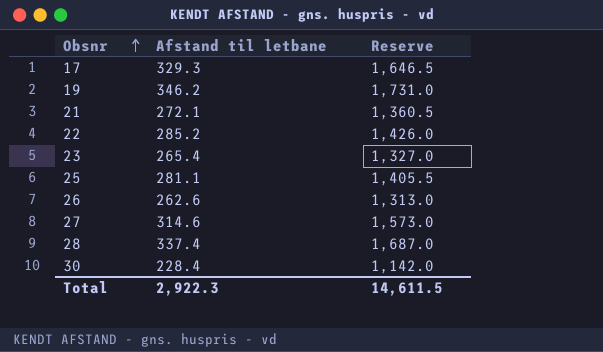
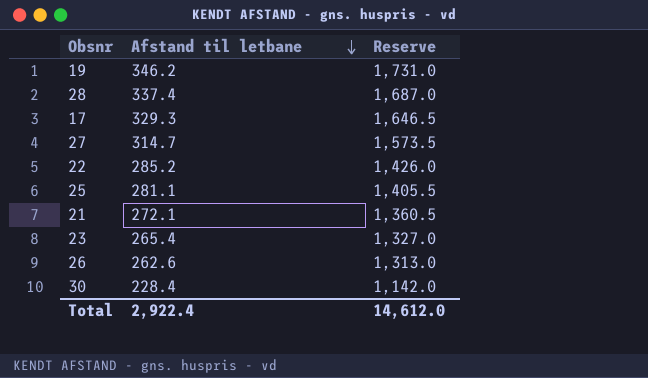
row order: Obsnr ascending -> Afstand til letbane descending
27 | Afstand til letbane: 314.6 -> 314.7
27 | Reserve: 1,573.0 -> 1,573.5
Total | Afstand til letbane: 2,922.3 -> 2,922.4
Total | Reserve: 14,611.5 -> 14,612.0

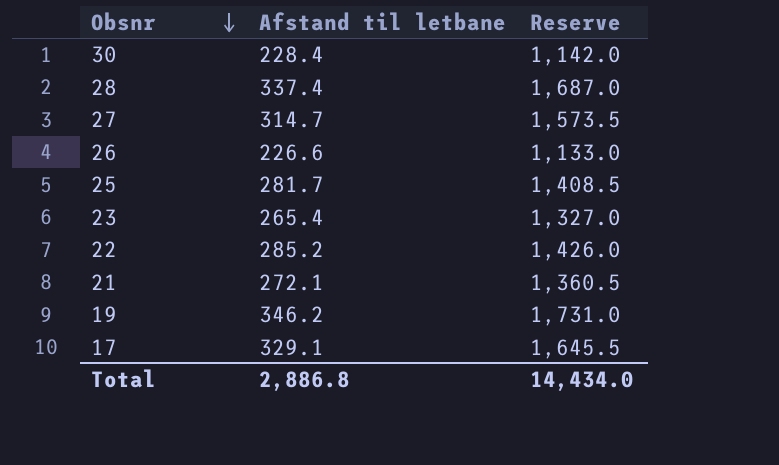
row order: Afstand til letbane descending -> Obsnr descending
26 | Afstand til letbane: 262.6 -> 226.6
26 | Reserve: 1,313.0 -> 1,133.0
25 | Afstand til letbane: 281.1 -> 281.7
25 | Reserve: 1,405.5 -> 1,408.5
17 | Afstand til letbane: 329.3 -> 329.1
17 | Reserve: 1,646.5 -> 1,645.5
Total | Afstand til letbane: 2,922.4 -> 2,886.8
Total | Reserve: 14,612.0 -> 14,434.0

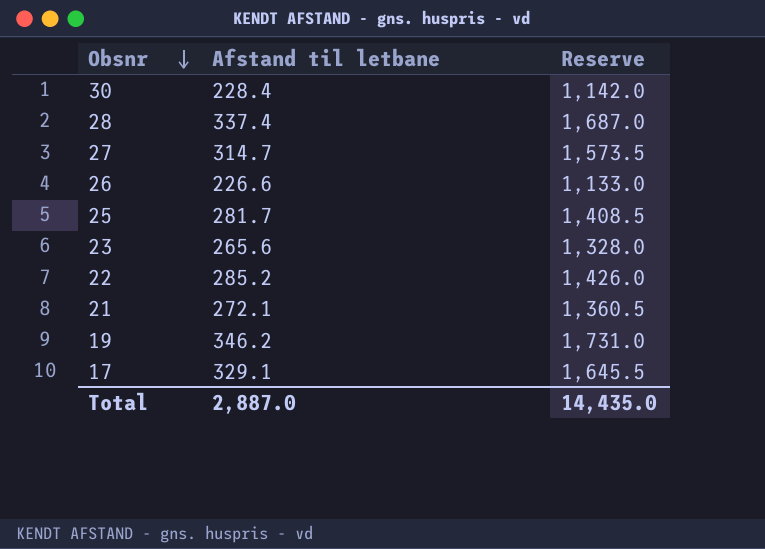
23 | Afstand til letbane: 265.4 -> 265.6
23 | Reserve: 1,327.0 -> 1,328.0
Total | Afstand til letbane: 2,886.8 -> 2,887.0
Total | Reserve: 14,434.0 -> 14,435.0

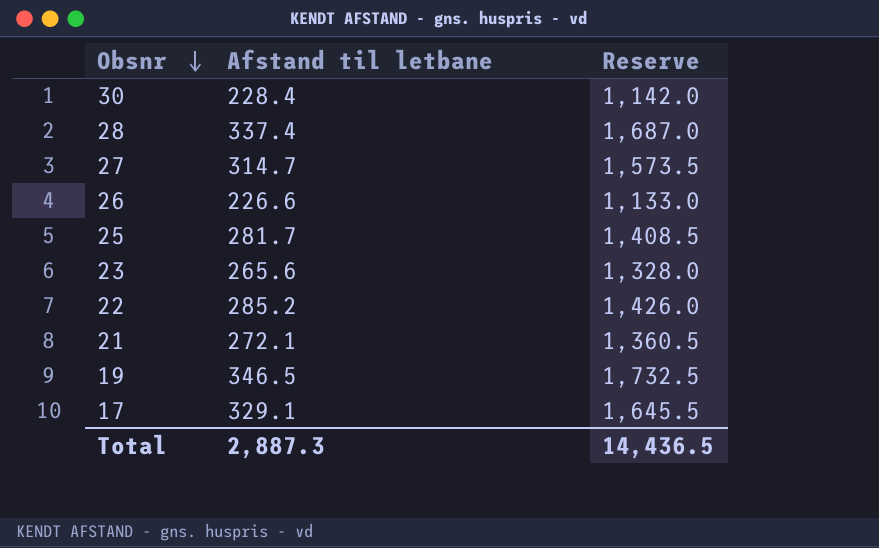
19 | Afstand til letbane: 346.2 -> 346.5
19 | Reserve: 1,731.0 -> 1,732.5
Total | Afstand til letbane: 2,887.0 -> 2,887.3
Total | Reserve: 14,435.0 -> 14,436.5

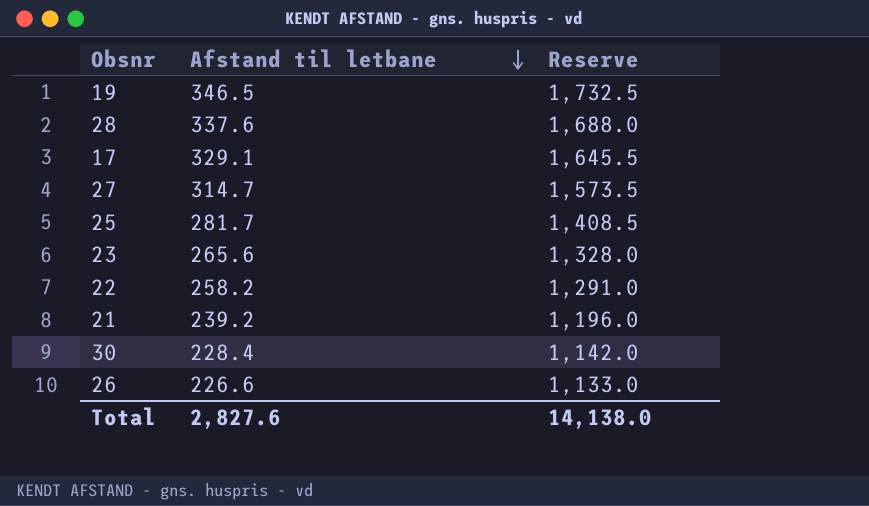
row order: Obsnr descending -> Afstand til letbane descending
28 | Afstand til letbane: 337.4 -> 337.6
28 | Reserve: 1,687.0 -> 1,688.0
22 | Afstand til letbane: 285.2 -> 258.2
22 | Reserve: 1,426.0 -> 1,291.0
21 | Afstand til letbane: 272.1 -> 239.2
21 | Reserve: 1,360.5 -> 1,196.0
Total | Afstand til letbane: 2,887.3 -> 2,827.6
Total | Reserve: 14,436.5 -> 14,138.0

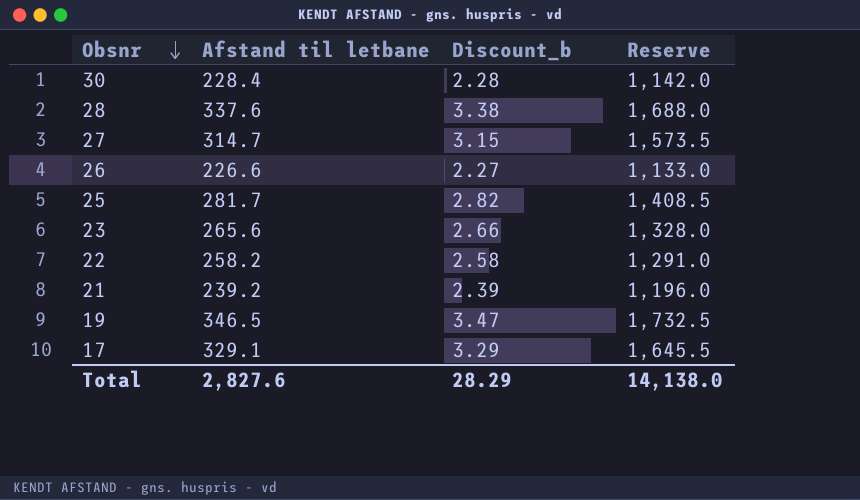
row order: Afstand til letbane descending -> Obsnr descending
column Discount_b | formula: none -> [Afstand til letbane] * 0.01

